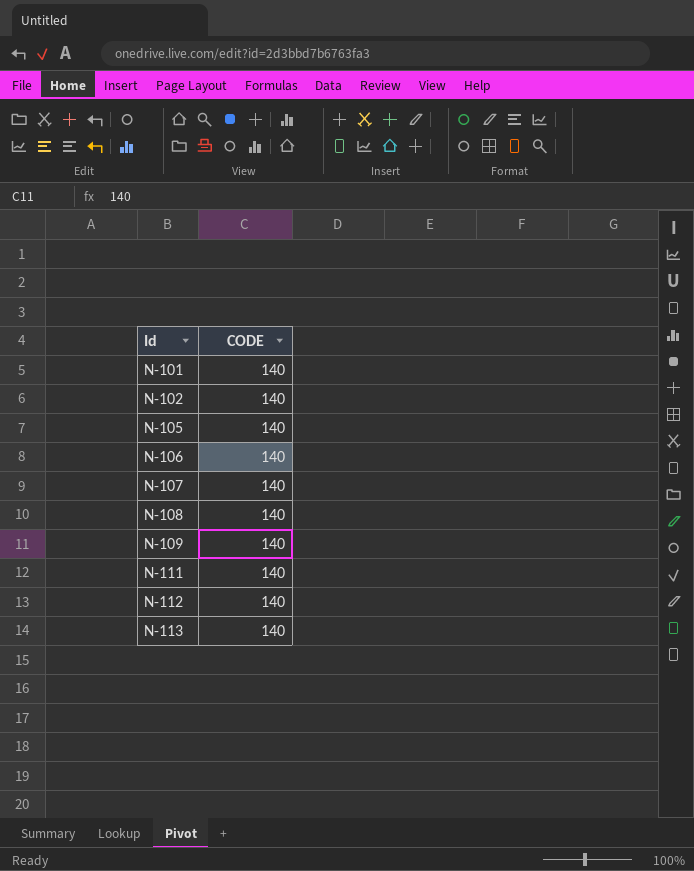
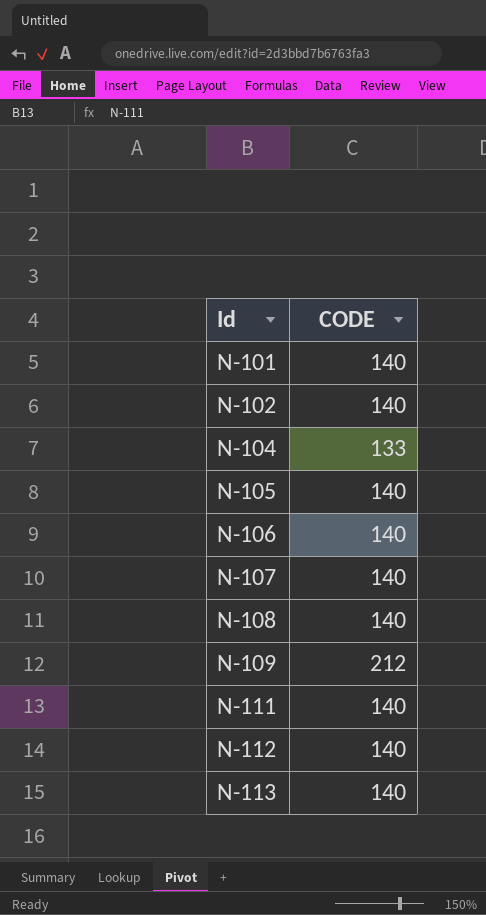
row N-104: none -> 133
N-109 | CODE: 140 -> 212

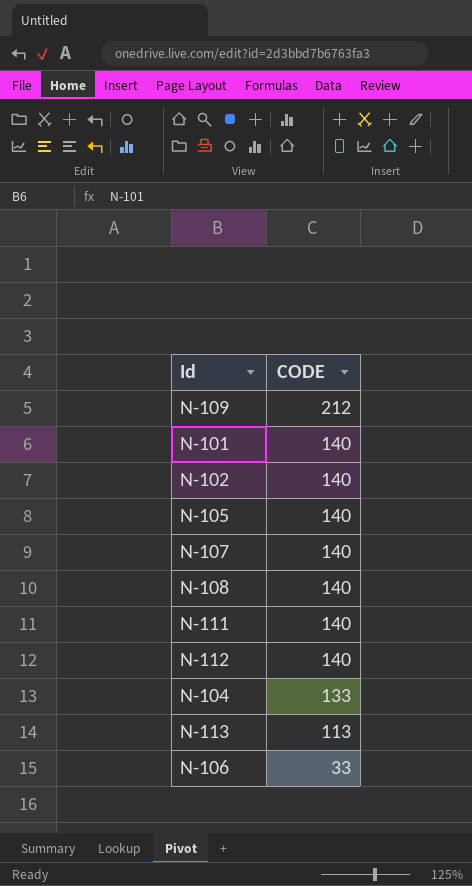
row order: Id ascending -> CODE descending
N-113 | CODE: 140 -> 113
N-106 | CODE: 140 -> 33

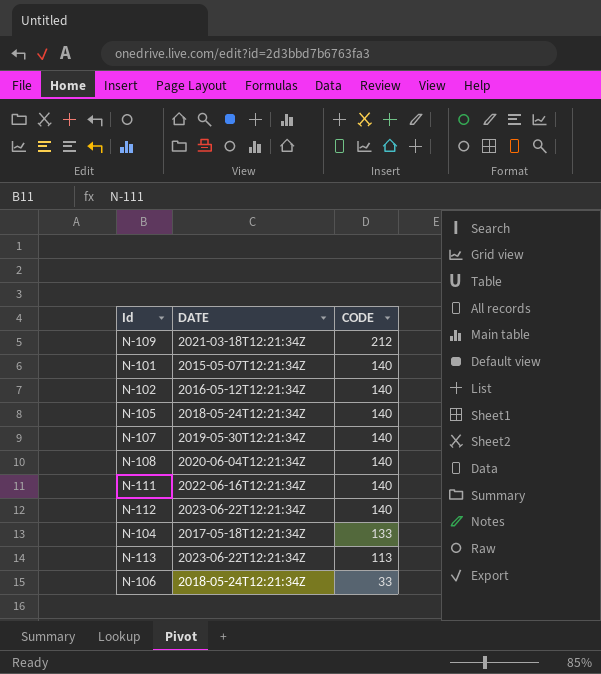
column DATE | position: none -> 2

